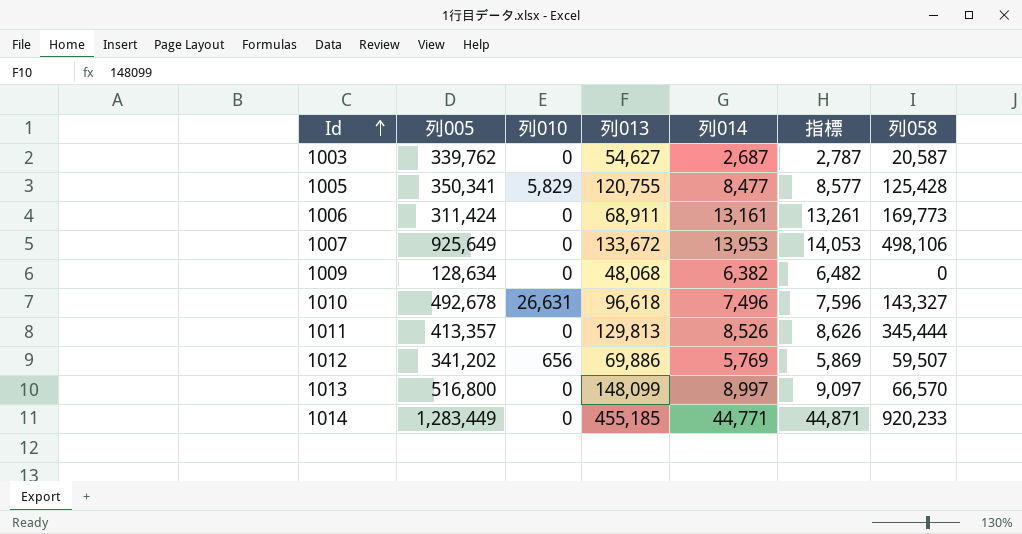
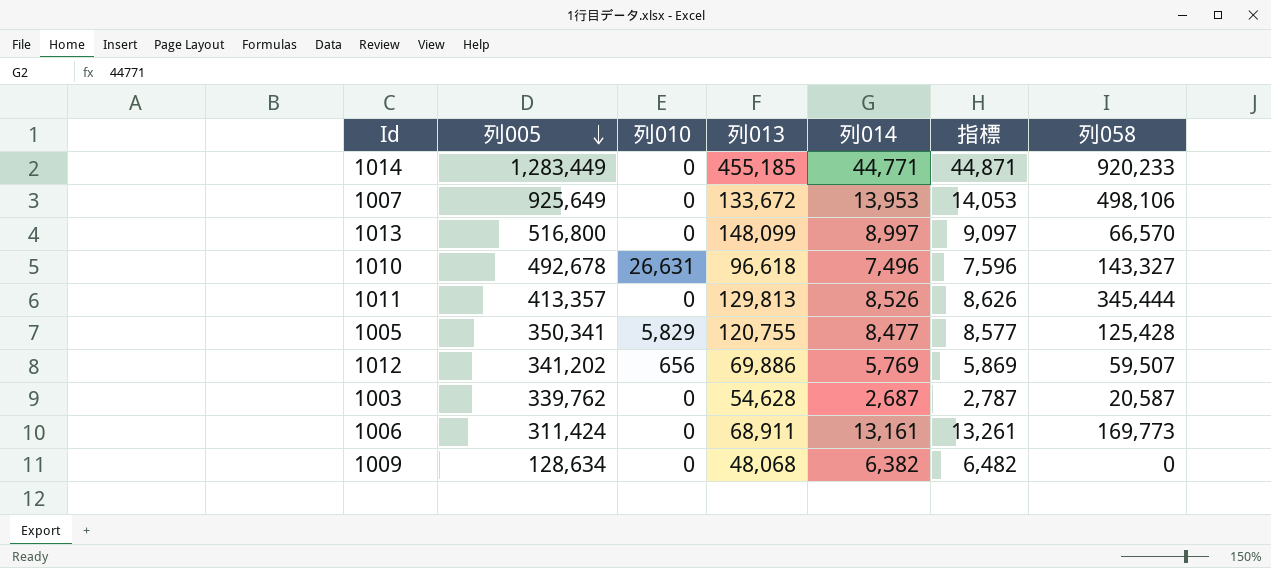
row order: Id ascending -> 列005 descending
1003 | 列013: 54,627 -> 54,628

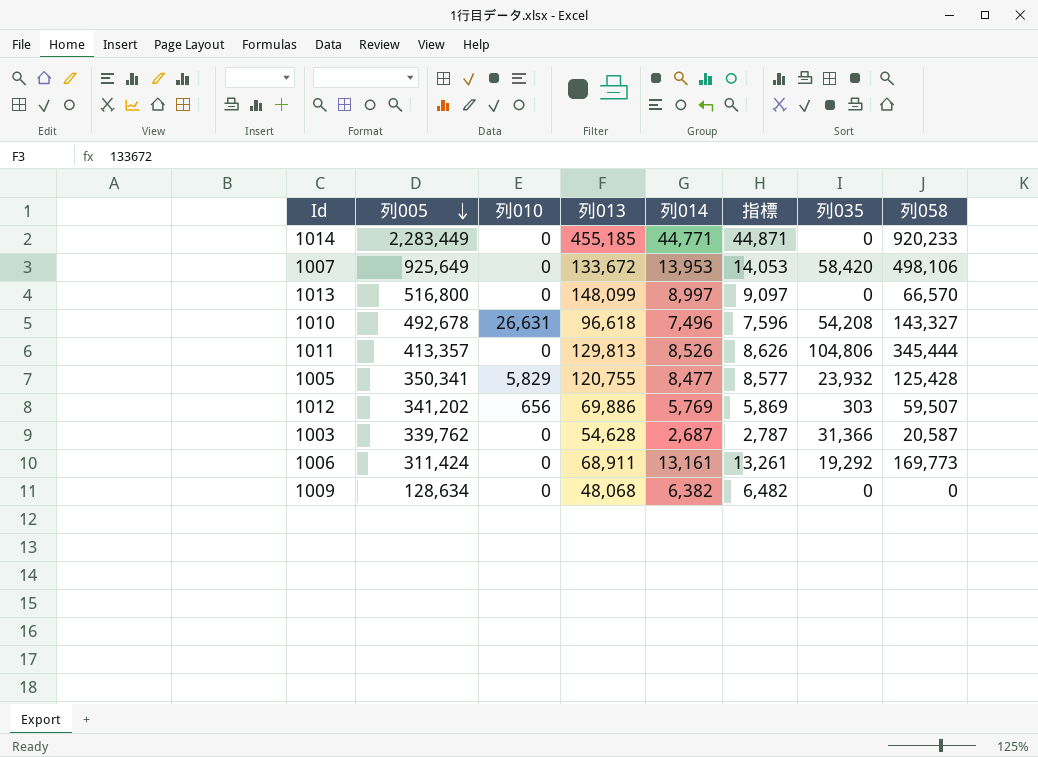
column 列035 | position: none -> 7
1014 | 列005: 1,283,449 -> 2,283,449

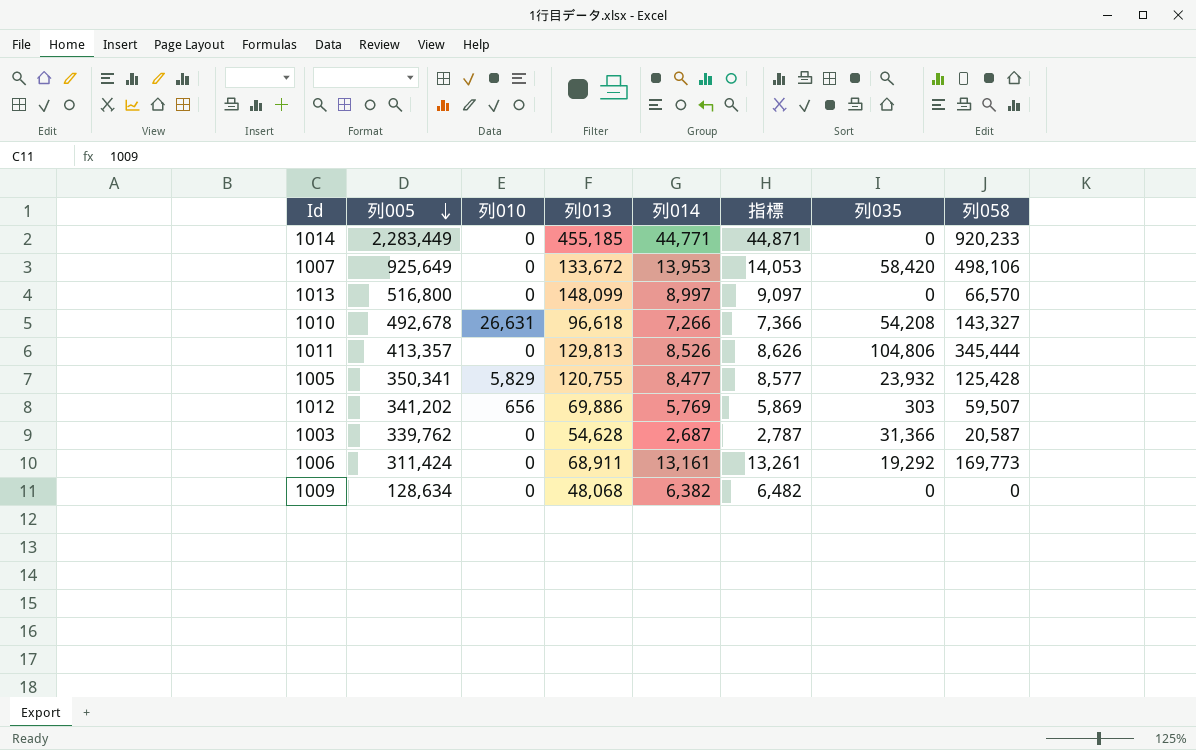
1010 | 列014: 7,496 -> 7,266
1010 | 指標: 7,596 -> 7,366

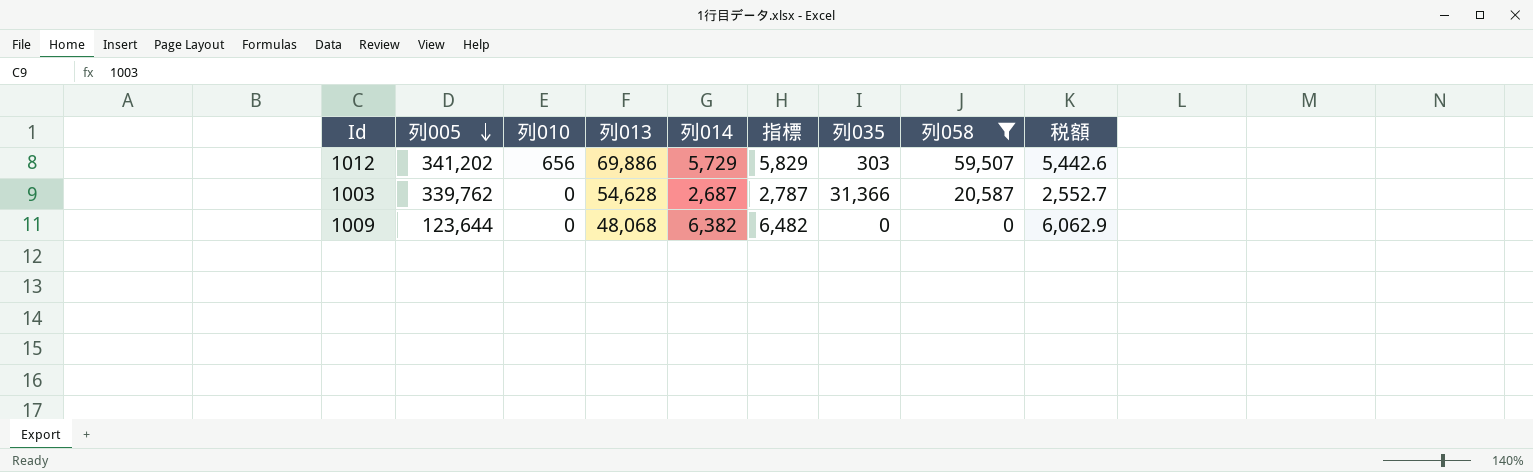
filter: none -> 列058 <= 59,507
column 税額 | formula: none -> [列014] * 0.95
1012 | 列014: 5,769 -> 5,729
1012 | 指標: 5,869 -> 5,829
1009 | 列005: 128,634 -> 123,644

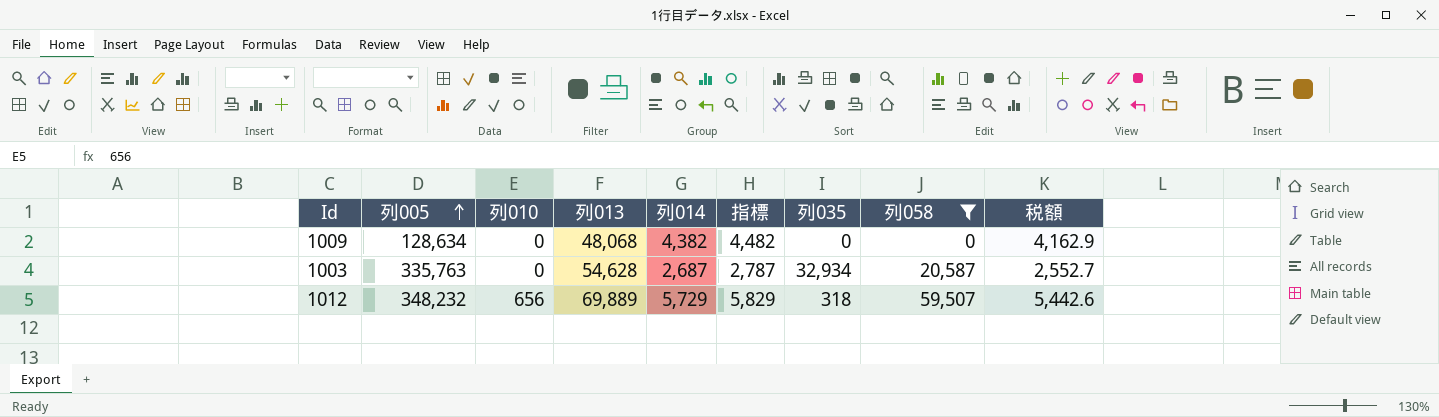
row order: 列005 descending -> 列005 ascending
1009 | 列005: 123,644 -> 128,634
1009 | 列014: 6,382 -> 4,382
1009 | 指標: 6,482 -> 4,482
1009 | 税額: 6,062.9 -> 4,162.9
1003 | 列005: 339,762 -> 335,763
1003 | 列035: 31,366 -> 32,934
1012 | 列005: 341,202 -> 348,232
1012 | 列013: 69,886 -> 69,889
1012 | 列035: 303 -> 318

